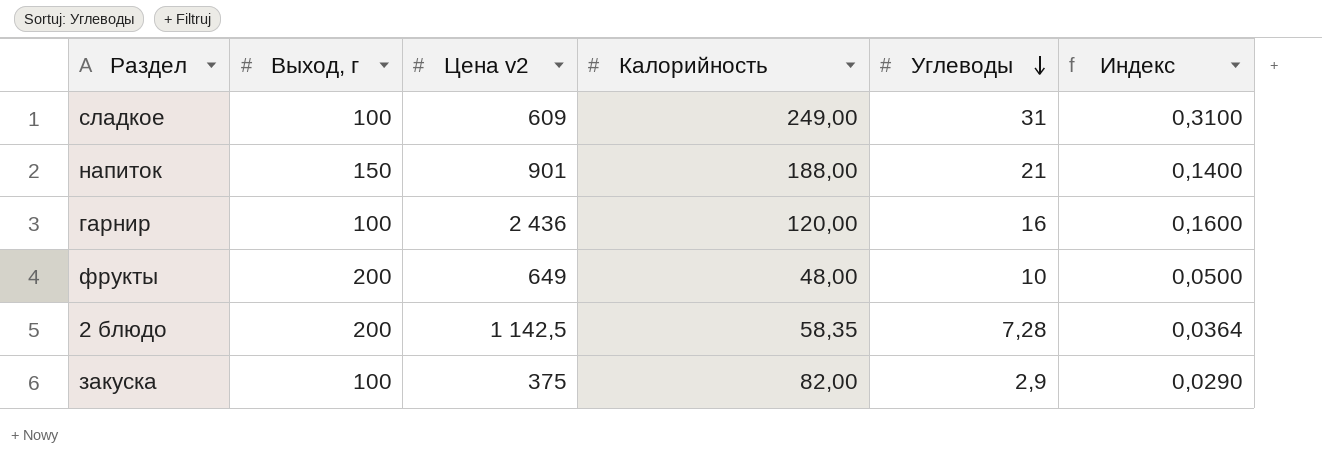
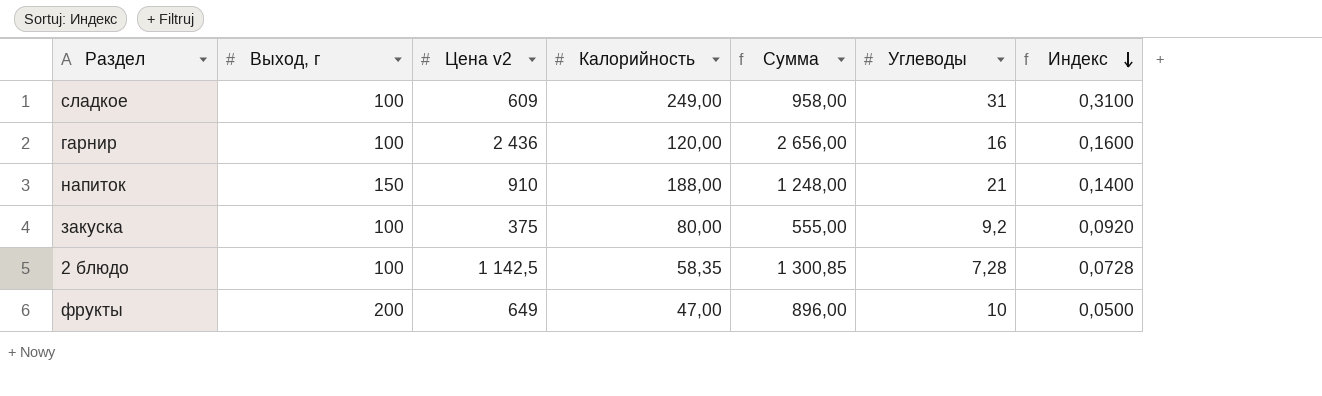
row order: Углеводы descending -> Индекс descending
column Сумма | formula: none -> [Выход, г] + [Цена v2] + [Калорийность]
напиток | Цена v2: 901 -> 910
закуска | Калорийность: 82,00 -> 80,00
закуска | Углеводы: 2,9 -> 9,2
закуска | Индекс: 0,0290 -> 0,0920
2 блюдо | Выход, г: 200 -> 100
2 блюдо | Индекс: 0,0364 -> 0,0728
фрукты | Калорийность: 48,00 -> 47,00

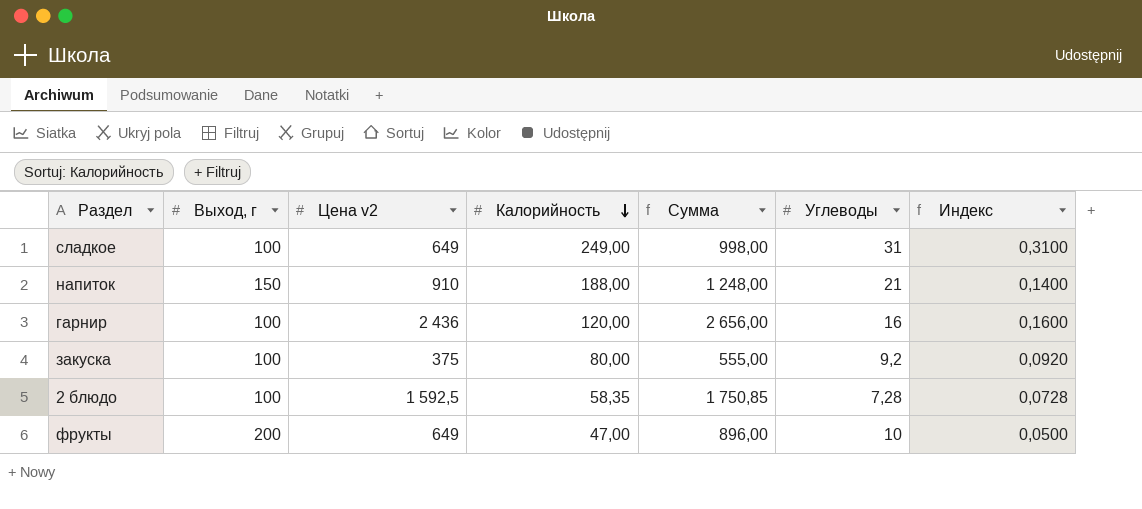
row order: Индекс descending -> Калорийность descending
сладкое | Цена v2: 609 -> 649
сладкое | Сумма: 958,00 -> 998,00
2 блюдо | Цена v2: 1 142,5 -> 1 592,5
2 блюдо | Сумма: 1 300,85 -> 1 750,85

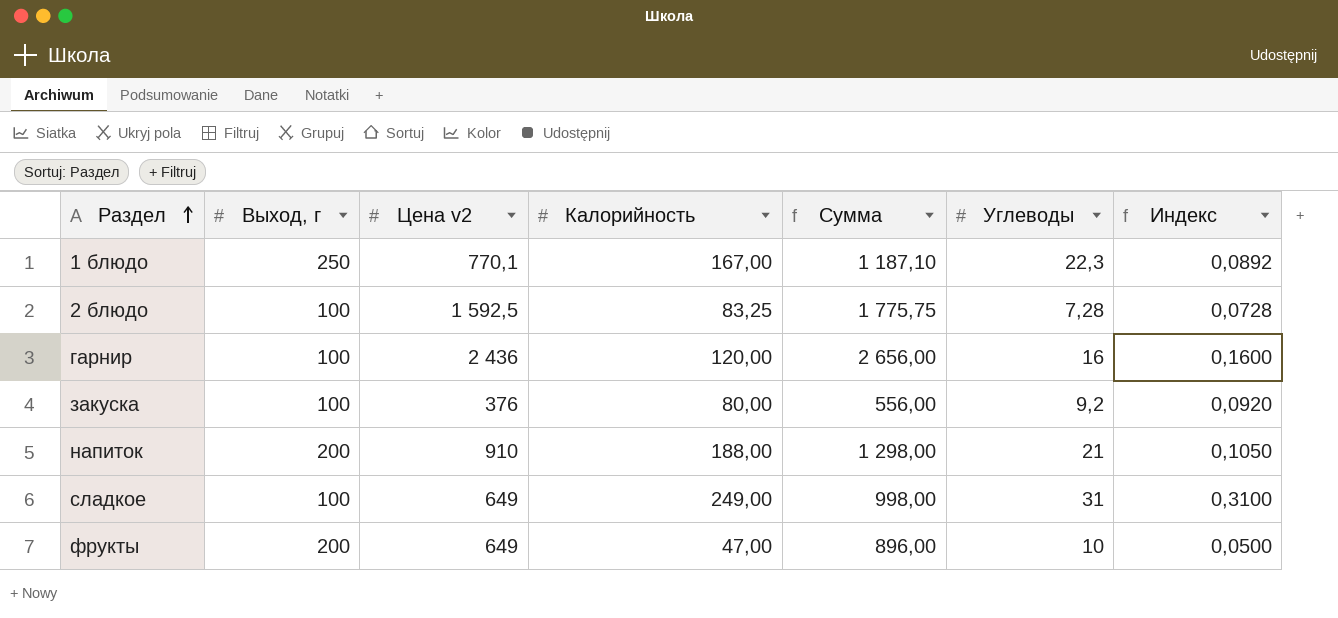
row order: Калорийность descending -> Раздел ascending
row 1 блюдо: none -> 250 | 770,1 | 167,00 | 1 187,10 | 22,3 | 0,0892
2 блюдо | Калорийность: 58,35 -> 83,25
2 блюдо | Сумма: 1 750,85 -> 1 775,75
закуска | Цена v2: 375 -> 376
закуска | Сумма: 555,00 -> 556,00
напиток | Выход, г: 150 -> 200
напиток | Сумма: 1 248,00 -> 1 298,00
напиток | Индекс: 0,1400 -> 0,1050

